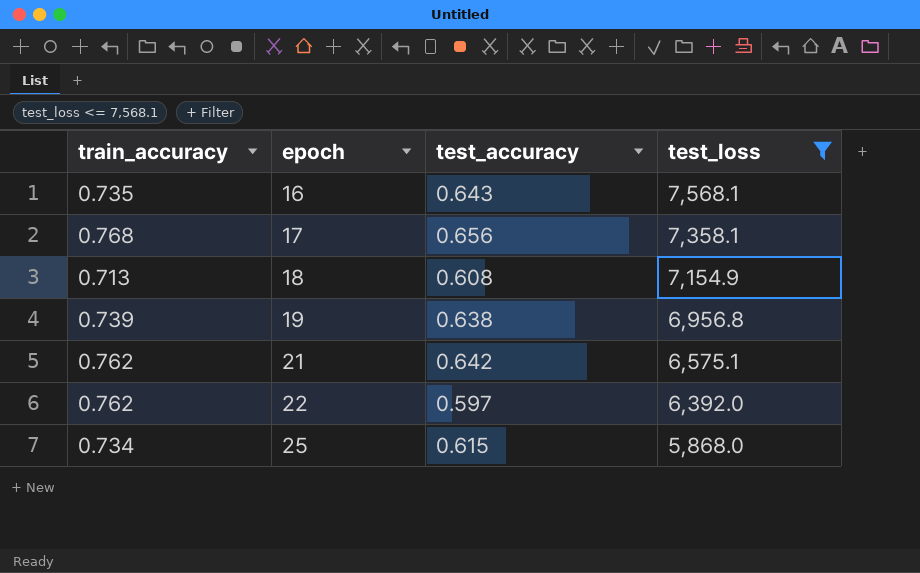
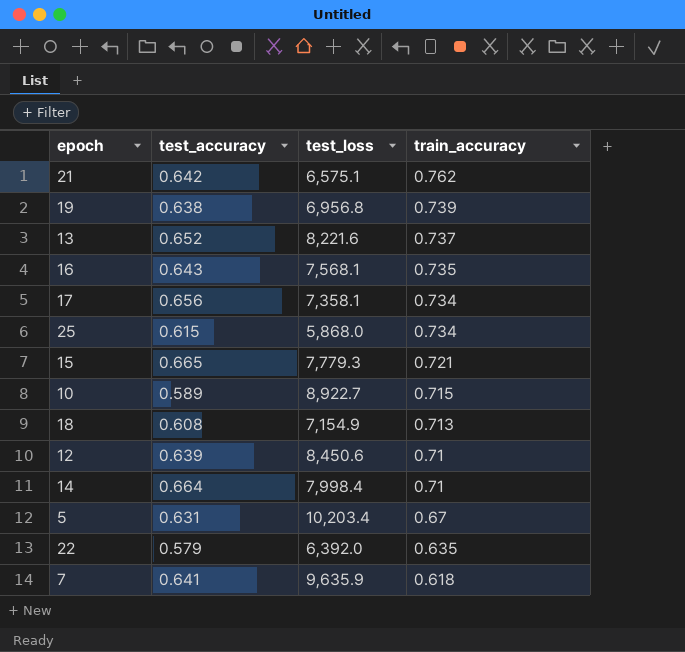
filter: test_loss <= 7,568.1 -> none
row order: epoch ascending -> train_accuracy descending
column train_accuracy | position: 1 -> 4
17 | train_accuracy: 0.768 -> 0.734
22 | test_accuracy: 0.597 -> 0.579
22 | train_accuracy: 0.762 -> 0.635

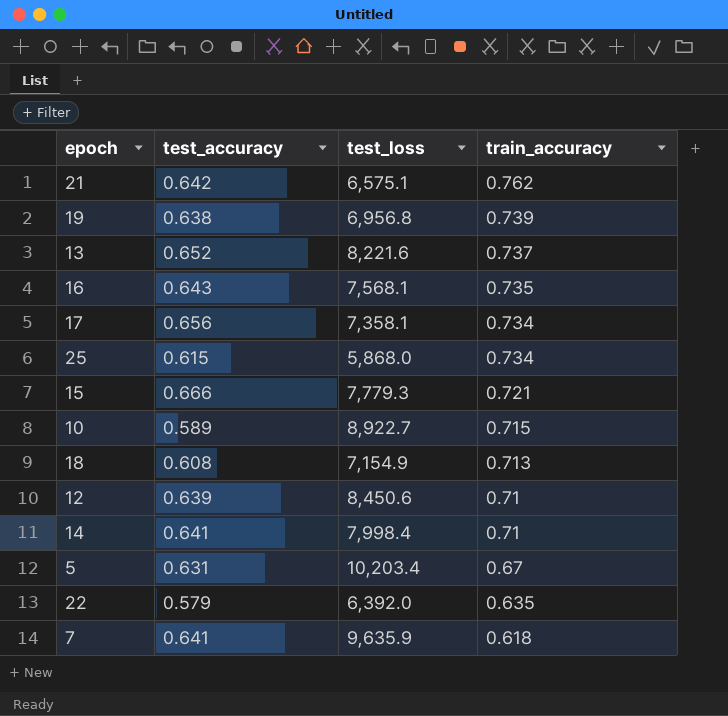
15 | test_accuracy: 0.665 -> 0.666
14 | test_accuracy: 0.664 -> 0.641

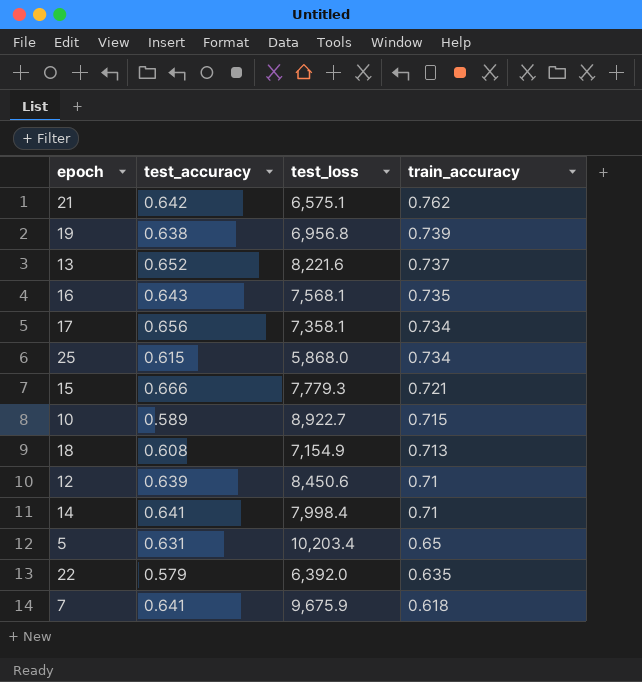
5 | train_accuracy: 0.67 -> 0.65
7 | test_loss: 9,635.9 -> 9,675.9

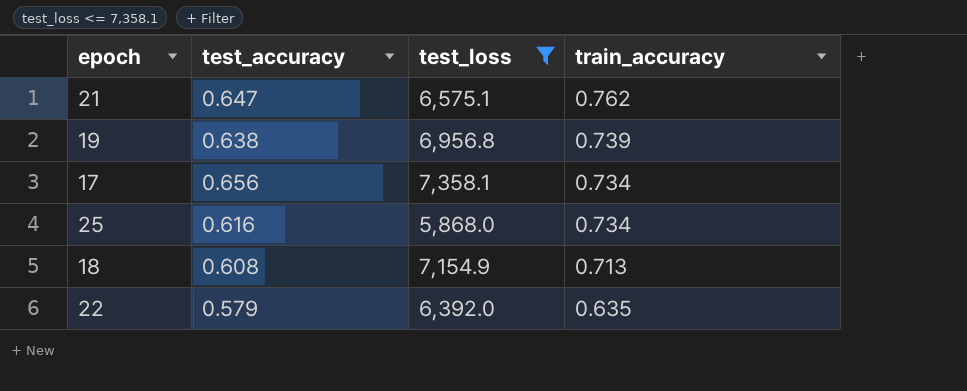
filter: none -> test_loss <= 7,358.1
21 | test_accuracy: 0.642 -> 0.647
25 | test_accuracy: 0.615 -> 0.616

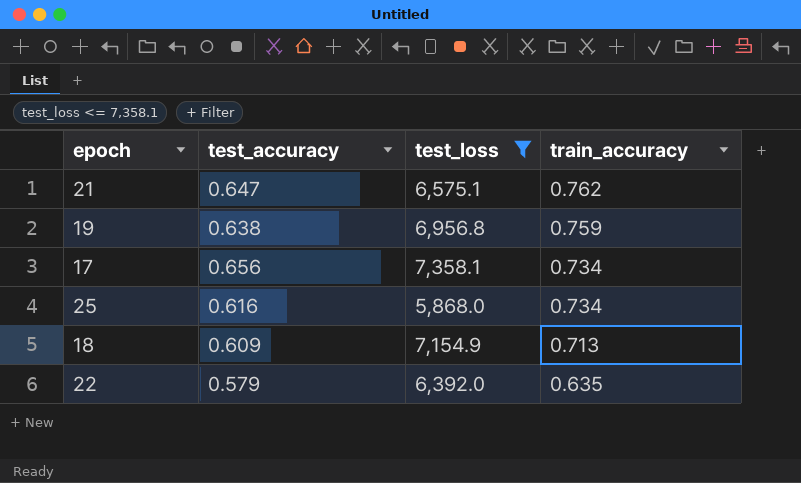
19 | train_accuracy: 0.739 -> 0.759
18 | test_accuracy: 0.608 -> 0.609

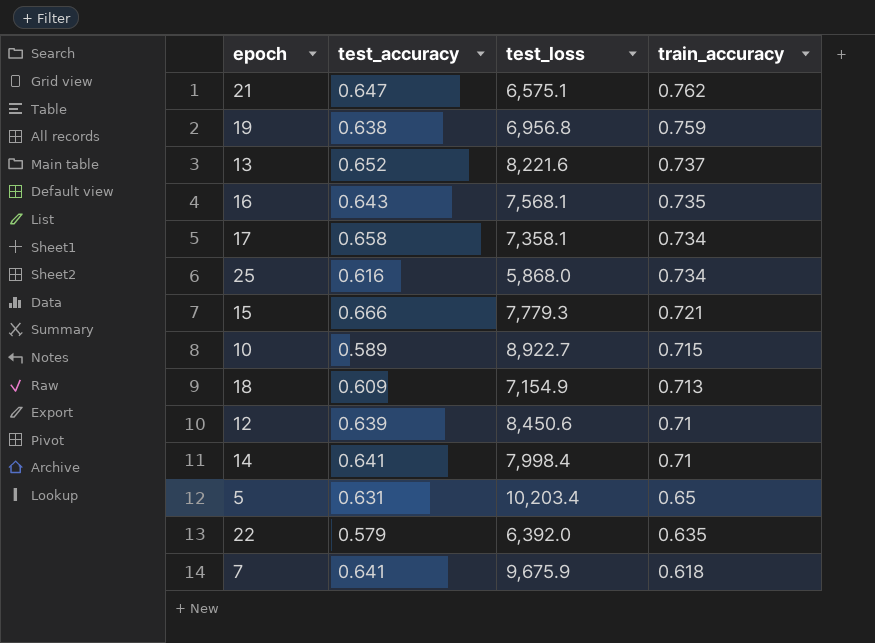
filter: test_loss <= 7,358.1 -> none
17 | test_accuracy: 0.656 -> 0.658

